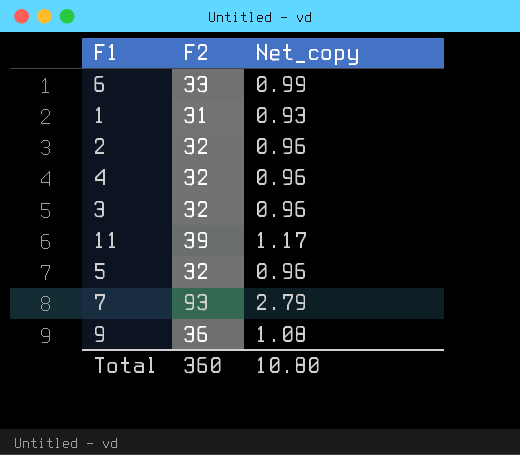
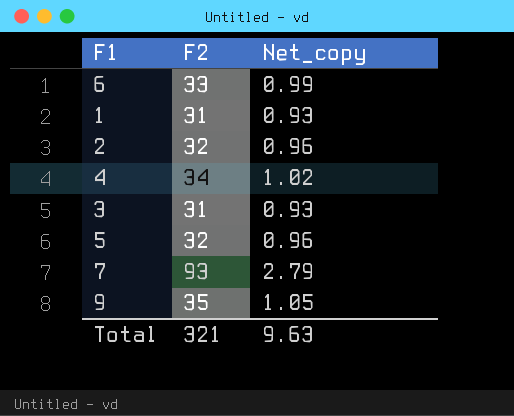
row 11: 39 | 1.17 -> none
4 | F2: 32 -> 34
4 | Net_copy: 0.96 -> 1.02
3 | F2: 32 -> 31
3 | Net_copy: 0.96 -> 0.93
9 | F2: 36 -> 35
9 | Net_copy: 1.08 -> 1.05
Total | F2: 360 -> 321
Total | Net_copy: 10.80 -> 9.63

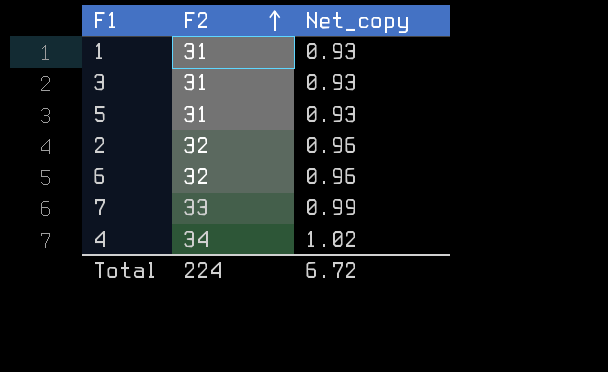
row order: none -> F2 ascending
row 9: 35 | 1.05 -> none
5 | F2: 32 -> 31
5 | Net_copy: 0.96 -> 0.93
6 | F2: 33 -> 32
6 | Net_copy: 0.99 -> 0.96
7 | F2: 93 -> 33
7 | Net_copy: 2.79 -> 0.99
Total | F2: 321 -> 224
Total | Net_copy: 9.63 -> 6.72

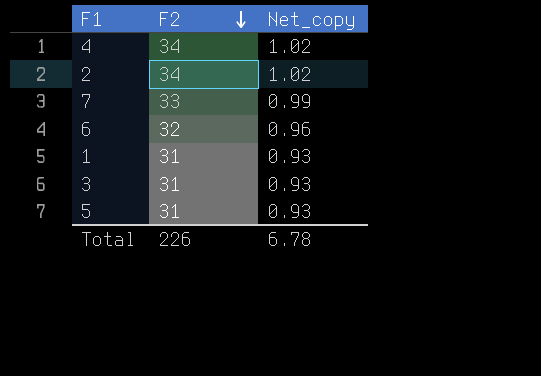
row order: F2 ascending -> F2 descending
2 | F2: 32 -> 34
2 | Net_copy: 0.96 -> 1.02
Total | F2: 224 -> 226
Total | Net_copy: 6.72 -> 6.78

